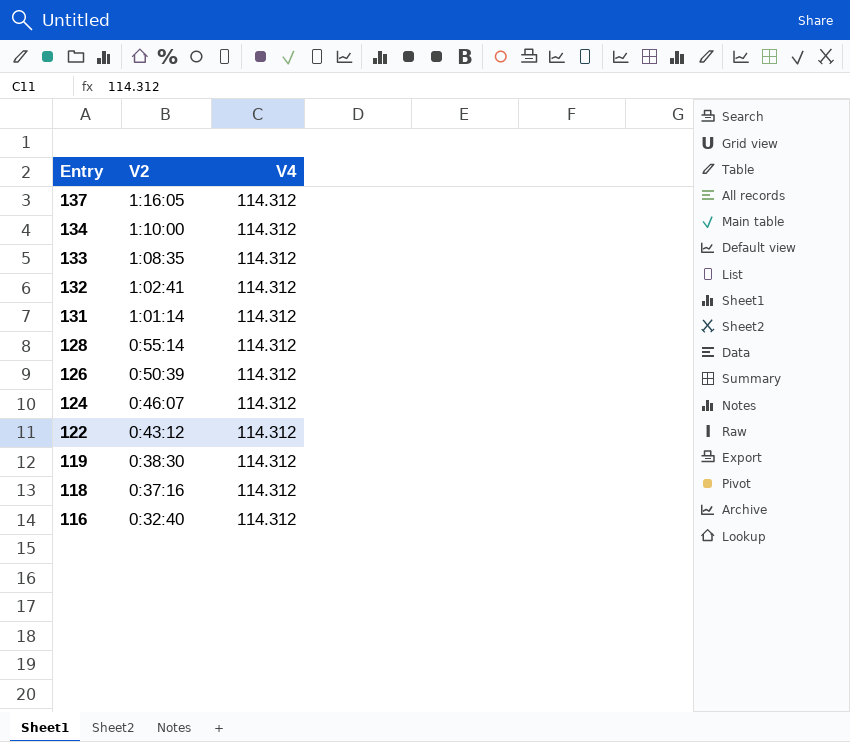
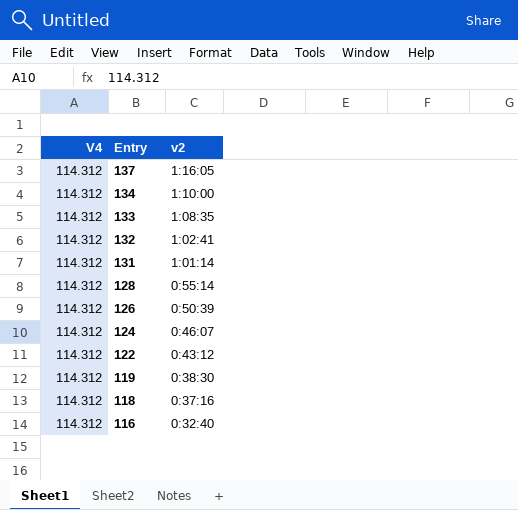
column V4 | position: 3 -> 1
column name: V2 -> v2

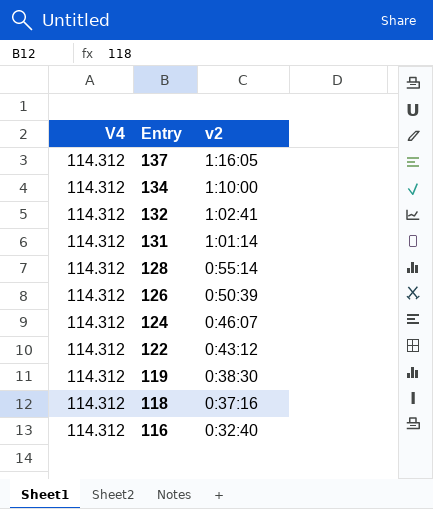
row 133: 114.312 | 1:08:35 -> none

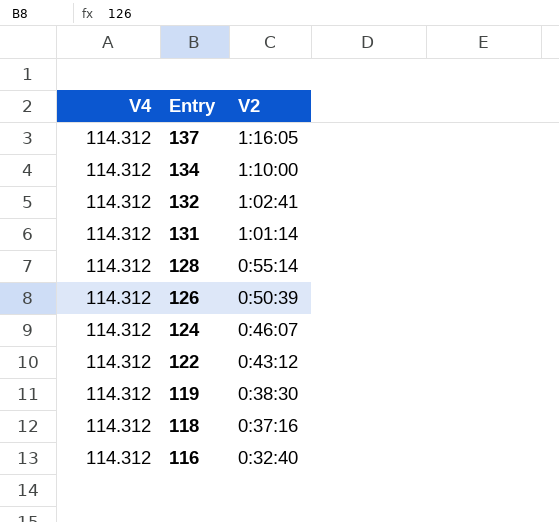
column name: v2 -> V2

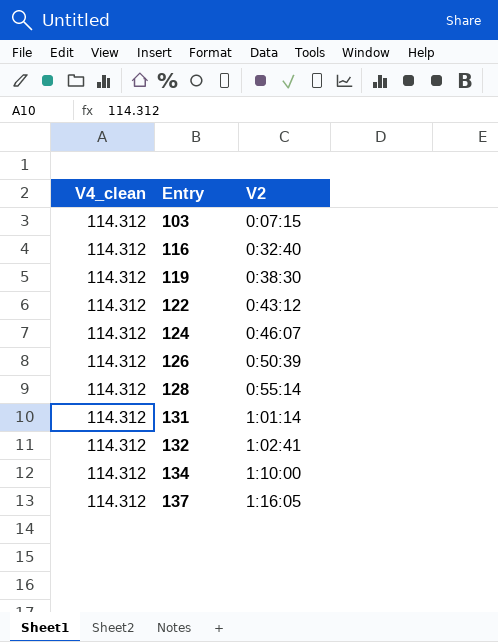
row order: Entry descending -> Entry ascending
column name: V4 -> V4_clean
row 118: 114.312 | 0:37:16 -> none
row 103: none -> 114.312 | 0:07:15

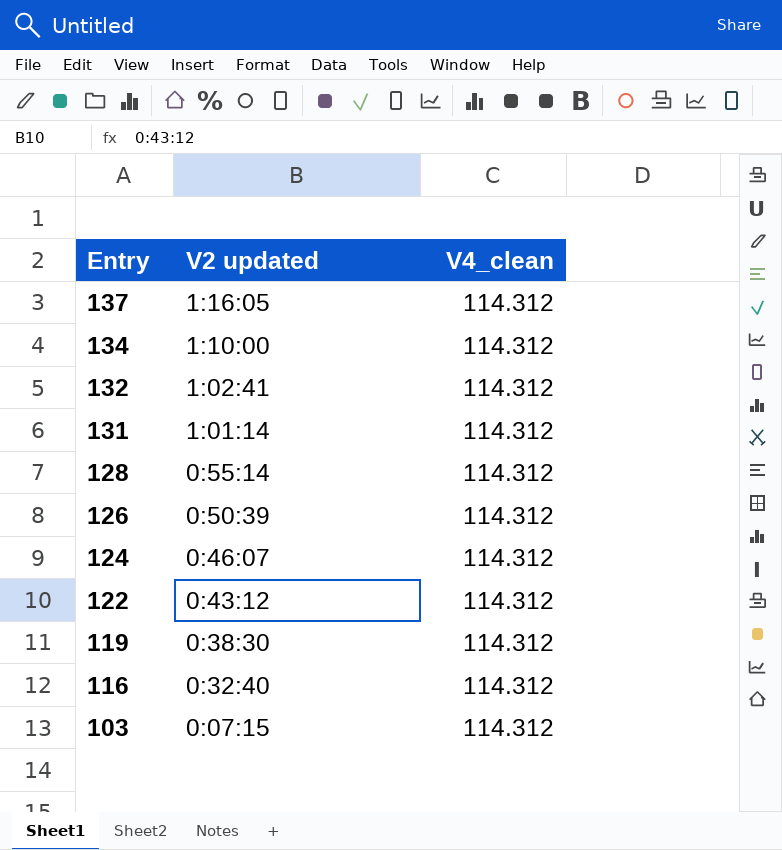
row order: Entry ascending -> Entry descending
column name: V2 -> V2 updated
column V4_clean | position: 1 -> 3

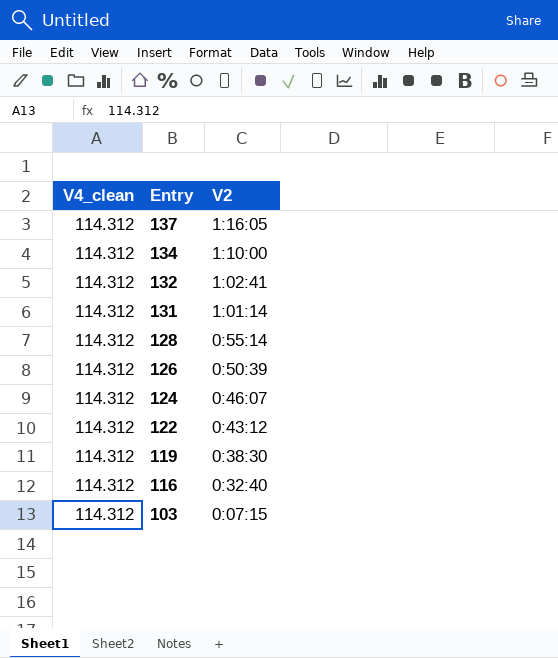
column V4_clean | position: 3 -> 1
column name: V2 updated -> V2

